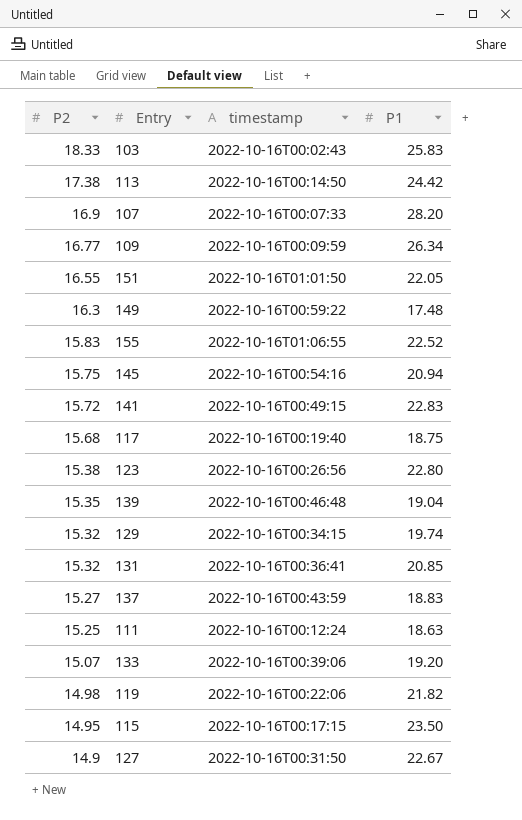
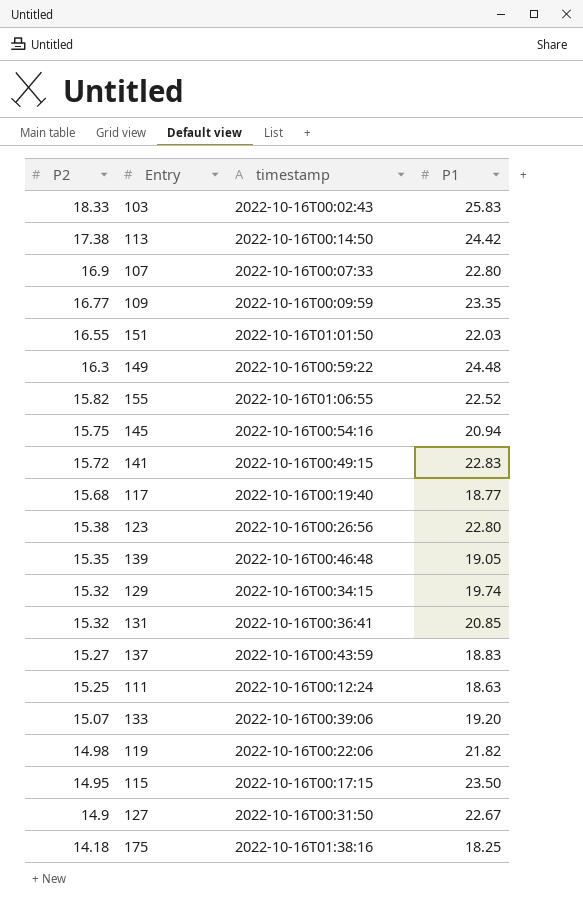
107 | P1: 28.20 -> 22.80
109 | P1: 26.34 -> 23.35
151 | P1: 22.05 -> 22.03
149 | P1: 17.48 -> 24.48
155 | P2: 15.83 -> 15.82
117 | P1: 18.75 -> 18.77
139 | P1: 19.04 -> 19.05
row 175: none -> 14.18 | 2022-10-16T01:38:16 | 18.25

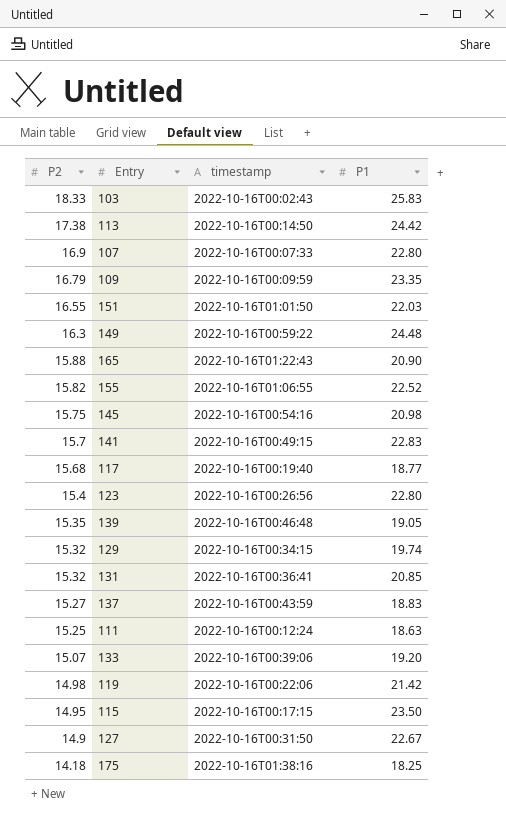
109 | P2: 16.77 -> 16.79
row 165: none -> 15.88 | 2022-10-16T01:22:43 | 20.90
145 | P1: 20.94 -> 20.98
141 | P2: 15.72 -> 15.7
123 | P2: 15.38 -> 15.4
119 | P1: 21.82 -> 21.42

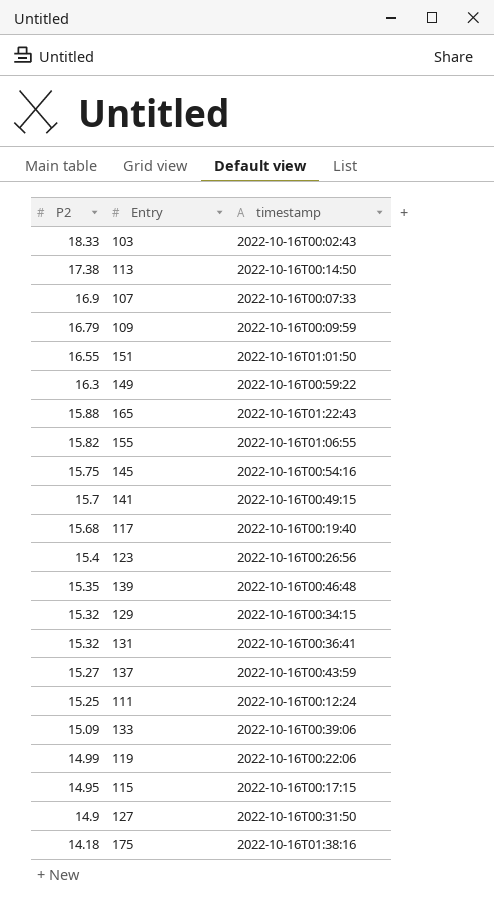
column P1 | position: 4 -> none
133 | P2: 15.07 -> 15.09
119 | P2: 14.98 -> 14.99

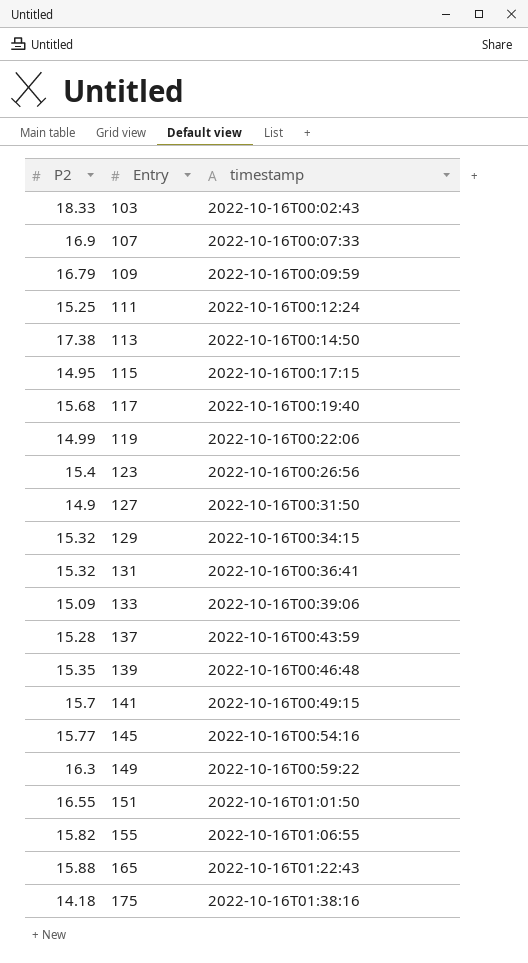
row order: P2 descending -> Entry ascending
137 | P2: 15.27 -> 15.28
145 | P2: 15.75 -> 15.77

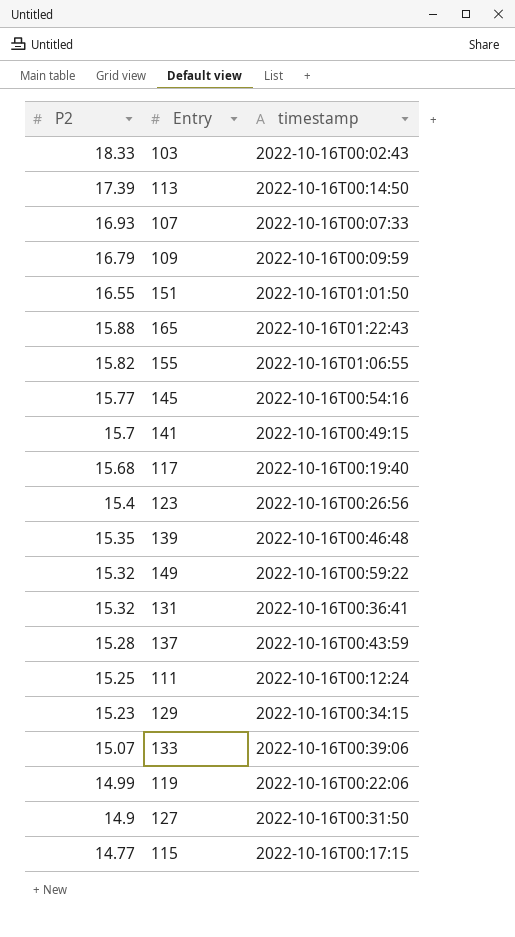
row order: Entry ascending -> P2 descending
row 175: 14.18 | 2022-10-16T01:38:16 -> none
113 | P2: 17.38 -> 17.39
107 | P2: 16.9 -> 16.93
149 | P2: 16.3 -> 15.32
129 | P2: 15.32 -> 15.23
133 | P2: 15.09 -> 15.07
115 | P2: 14.95 -> 14.77

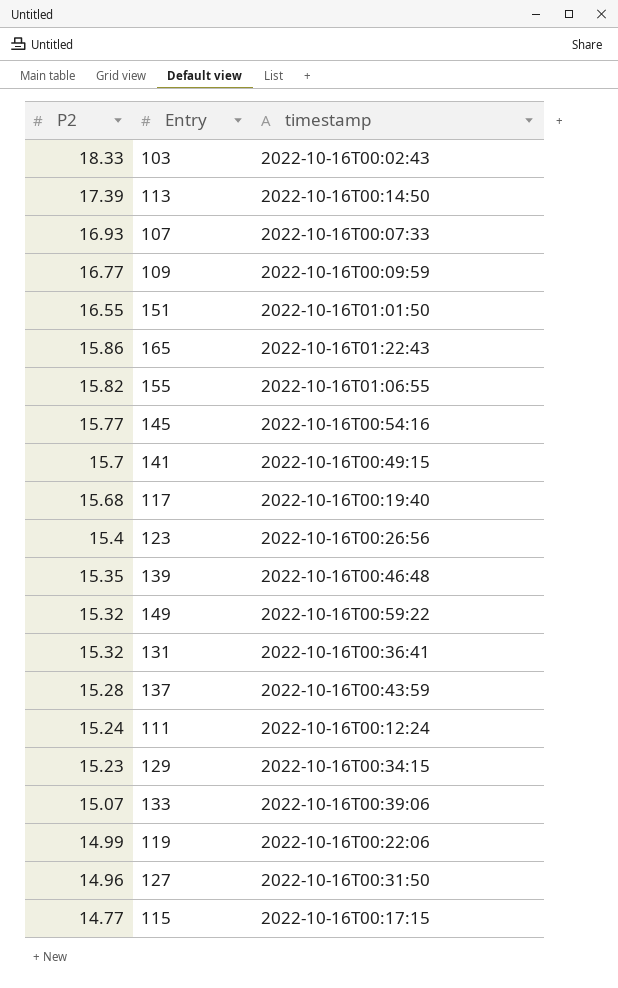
109 | P2: 16.79 -> 16.77
165 | P2: 15.88 -> 15.86
111 | P2: 15.25 -> 15.24
127 | P2: 14.9 -> 14.96

